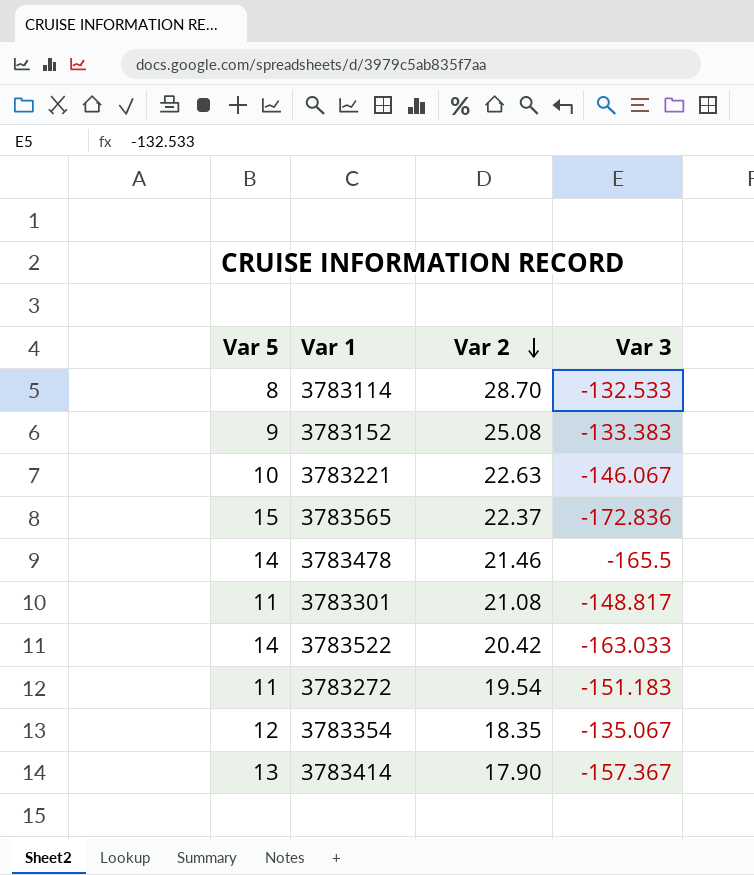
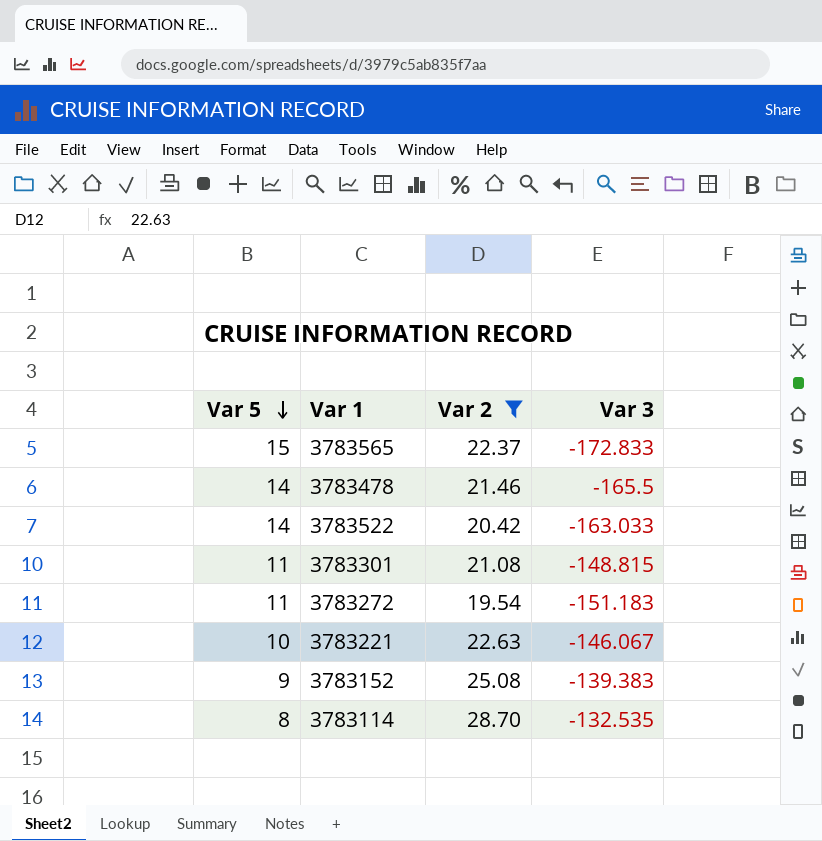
filter: none -> Var 2 >= 19.54
row order: Var 2 descending -> Var 5 descending
3783565 | Var 3: -172.836 -> -172.833
3783301 | Var 3: -148.817 -> -148.815
3783152 | Var 3: -133.383 -> -139.383
3783114 | Var 3: -132.533 -> -132.535

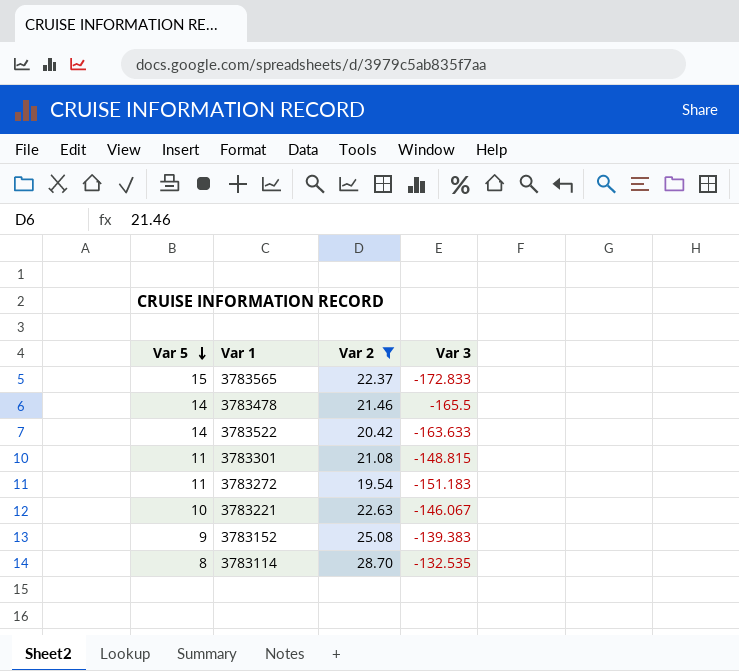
3783522 | Var 3: -163.033 -> -163.633

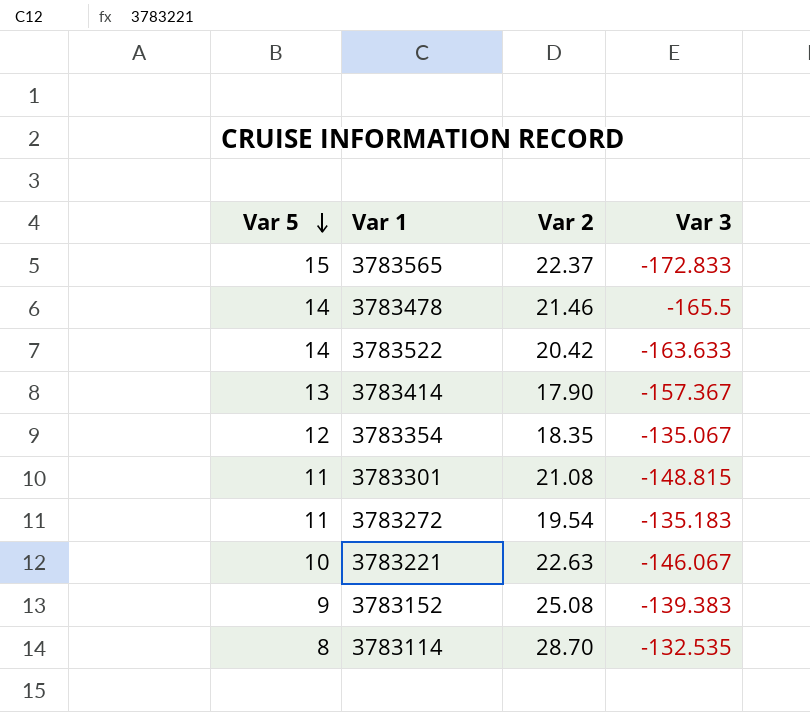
filter: Var 2 >= 19.54 -> none
3783272 | Var 3: -151.183 -> -135.183

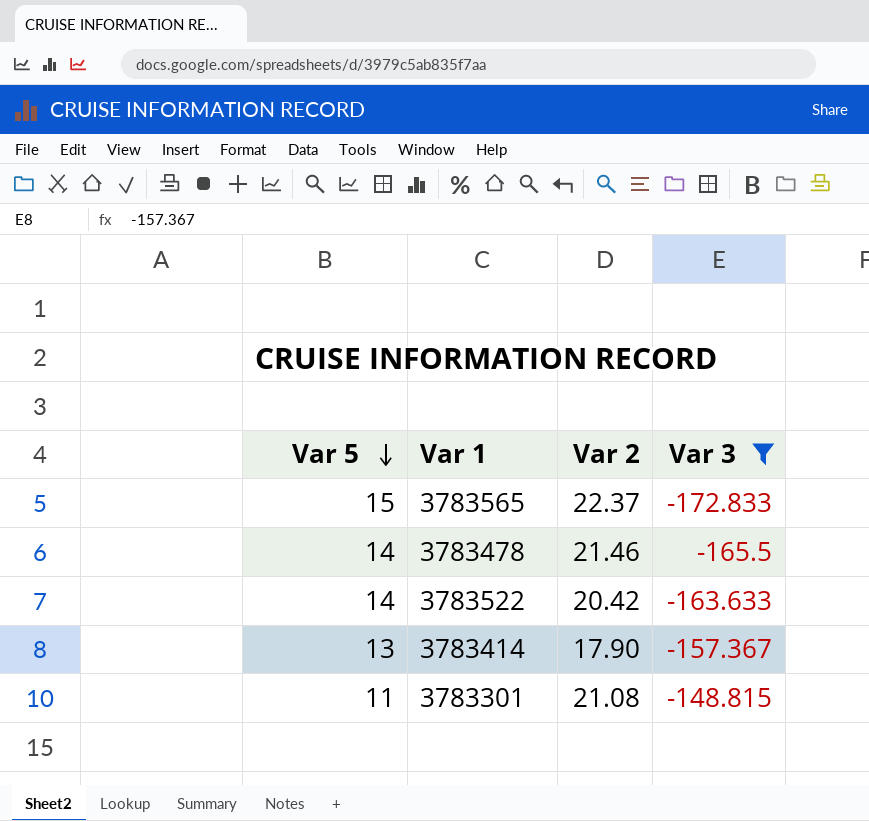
filter: none -> Var 3 <= -148.815

